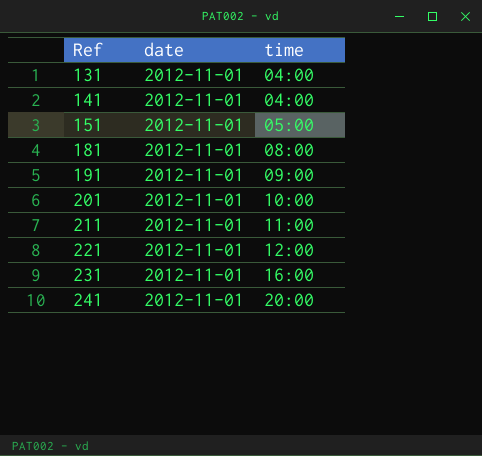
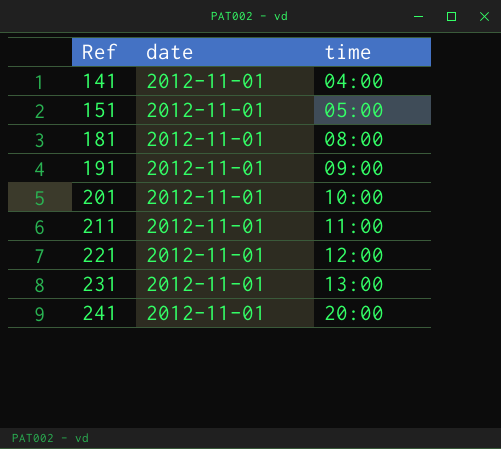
row 131: 2012-11-01 | 04:00 -> none
231 | time: 16:00 -> 13:00

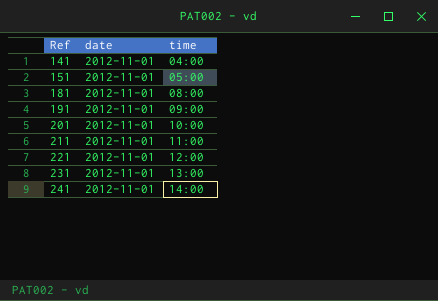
241 | time: 20:00 -> 14:00

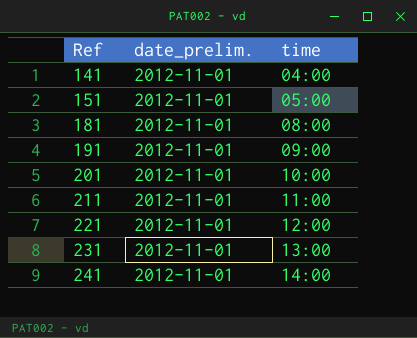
column name: date -> date_prelim.

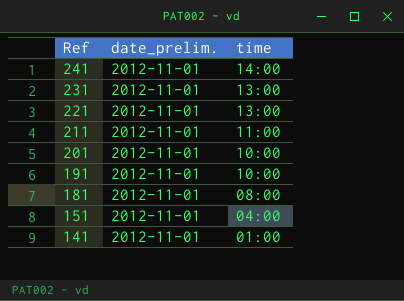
row order: Ref ascending -> Ref descending
221 | time: 12:00 -> 13:00
191 | time: 09:00 -> 10:00
151 | time: 05:00 -> 04:00
141 | time: 04:00 -> 01:00

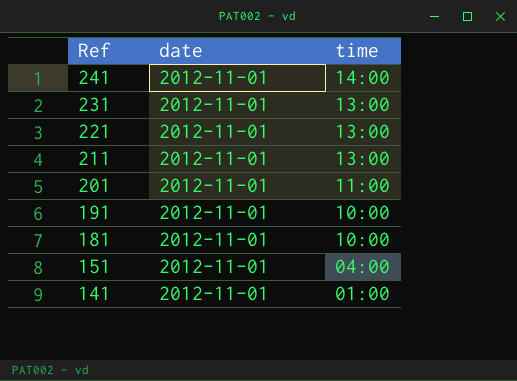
column name: date_prelim. -> date
211 | time: 11:00 -> 13:00
201 | time: 10:00 -> 11:00
181 | time: 08:00 -> 10:00

